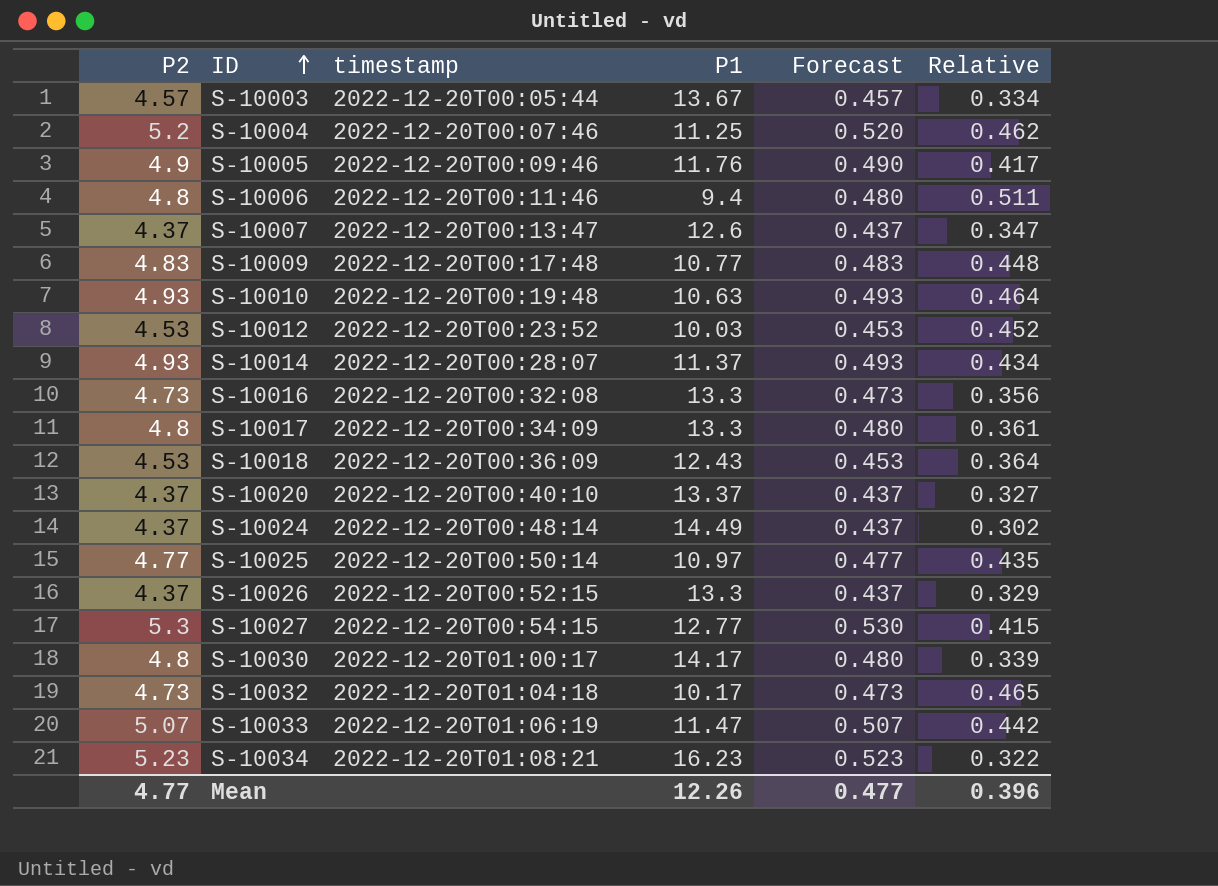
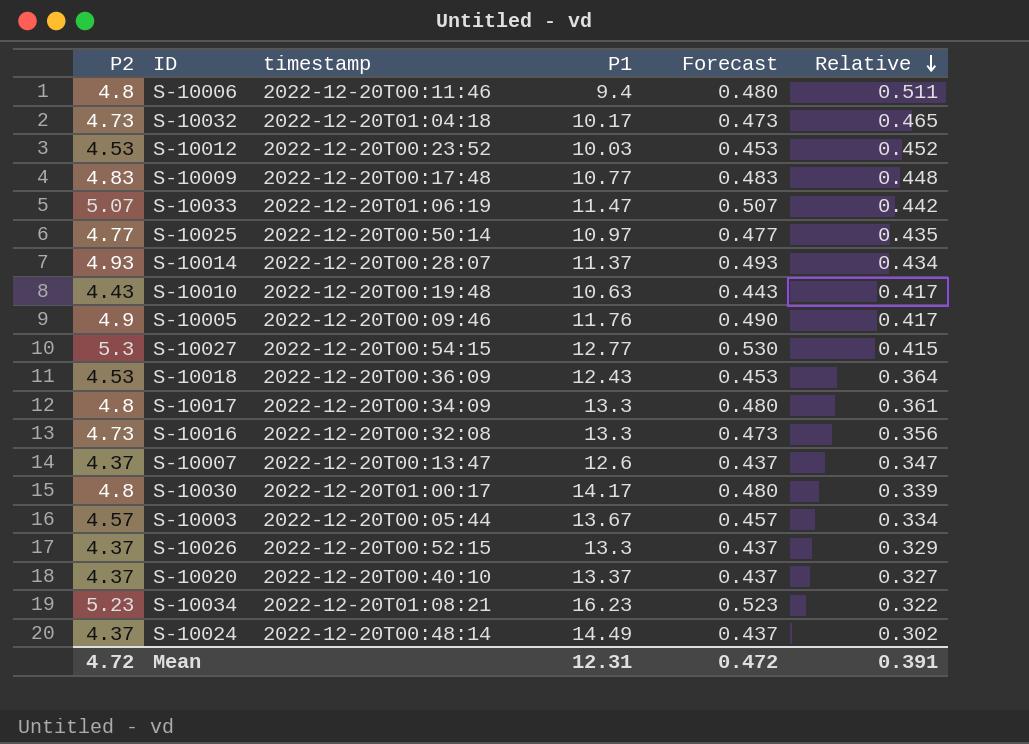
row order: ID ascending -> Relative descending
row S-10004: 5.2 | 2022-12-20T00:07:46 | 11.25 | 0.520 | 0.462 -> none
S-10010 | P2: 4.93 -> 4.43
S-10010 | Forecast: 0.493 -> 0.443
S-10010 | Relative: 0.464 -> 0.417
Mean | P2: 4.77 -> 4.72
Mean | P1: 12.26 -> 12.31
Mean | Forecast: 0.477 -> 0.472
Mean | Relative: 0.396 -> 0.391

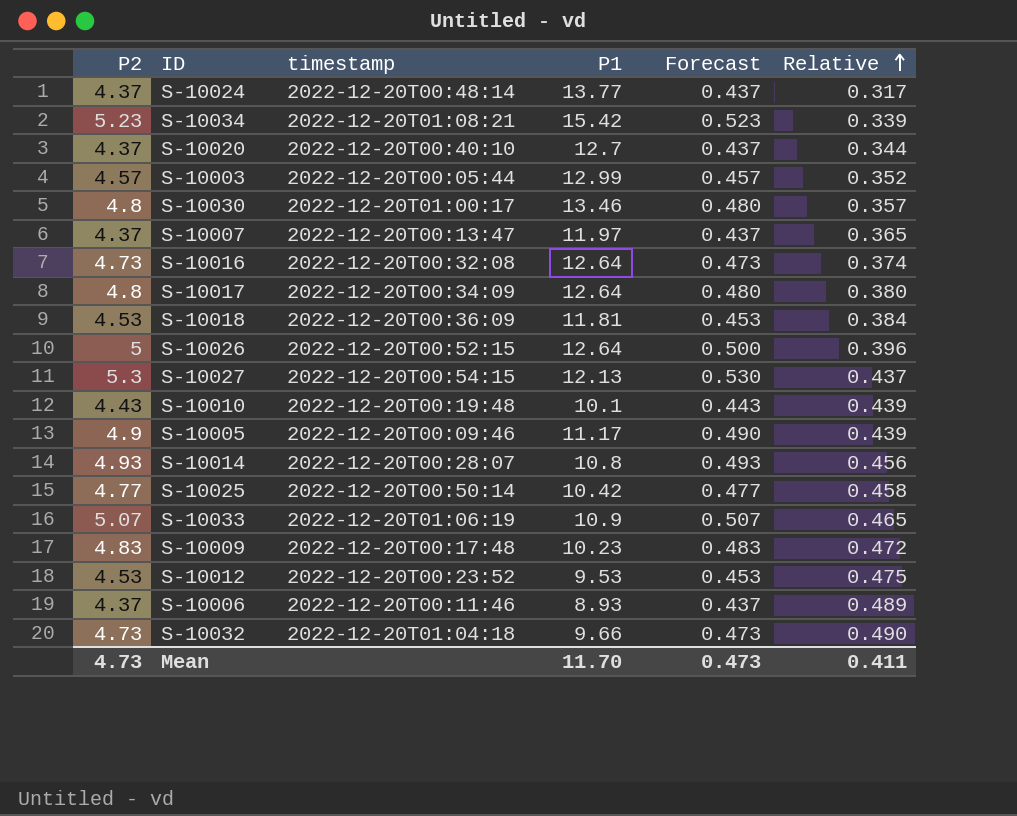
row order: Relative descending -> Relative ascending
S-10024 | P1: 14.49 -> 13.77
S-10024 | Relative: 0.302 -> 0.317
S-10034 | P1: 16.23 -> 15.42
S-10034 | Relative: 0.322 -> 0.339
S-10020 | P1: 13.37 -> 12.7
S-10020 | Relative: 0.327 -> 0.344
S-10003 | P1: 13.67 -> 12.99
S-10003 | Relative: 0.334 -> 0.352
S-10030 | P1: 14.17 -> 13.46
S-10030 | Relative: 0.339 -> 0.357
S-10007 | P1: 12.6 -> 11.97
S-10007 | Relative: 0.347 -> 0.365
S-10016 | P1: 13.3 -> 12.64
S-10016 | Relative: 0.356 -> 0.374
S-10017 | P1: 13.3 -> 12.64
S-10017 | Relative: 0.361 -> 0.380
S-10018 | P1: 12.43 -> 11.81
S-10018 | Relative: 0.364 -> 0.384
S-10026 | P2: 4.37 -> 5
S-10026 | P1: 13.3 -> 12.64
S-10026 | Forecast: 0.437 -> 0.500
S-10026 | Relative: 0.329 -> 0.396
S-10027 | P1: 12.77 -> 12.13
S-10027 | Relative: 0.415 -> 0.437
S-10010 | P1: 10.63 -> 10.1
S-10010 | Relative: 0.417 -> 0.439
S-10005 | P1: 11.76 -> 11.17
S-10005 | Relative: 0.417 -> 0.439
S-10014 | P1: 11.37 -> 10.8
S-10014 | Relative: 0.434 -> 0.456
S-10025 | P1: 10.97 -> 10.42
S-10025 | Relative: 0.435 -> 0.458
S-10033 | P1: 11.47 -> 10.9
S-10033 | Relative: 0.442 -> 0.465
S-10009 | P1: 10.77 -> 10.23
S-10009 | Relative: 0.448 -> 0.472
S-10012 | P1: 10.03 -> 9.53
S-10012 | Relative: 0.452 -> 0.475
S-10006 | P2: 4.8 -> 4.37
S-10006 | P1: 9.4 -> 8.93
S-10006 | Forecast: 0.480 -> 0.437
S-10006 | Relative: 0.511 -> 0.489
S-10032 | P1: 10.17 -> 9.66
S-10032 | Relative: 0.465 -> 0.490
Mean | P2: 4.72 -> 4.73
Mean | P1: 12.31 -> 11.70
Mean | Forecast: 0.472 -> 0.473
Mean | Relative: 0.391 -> 0.411

